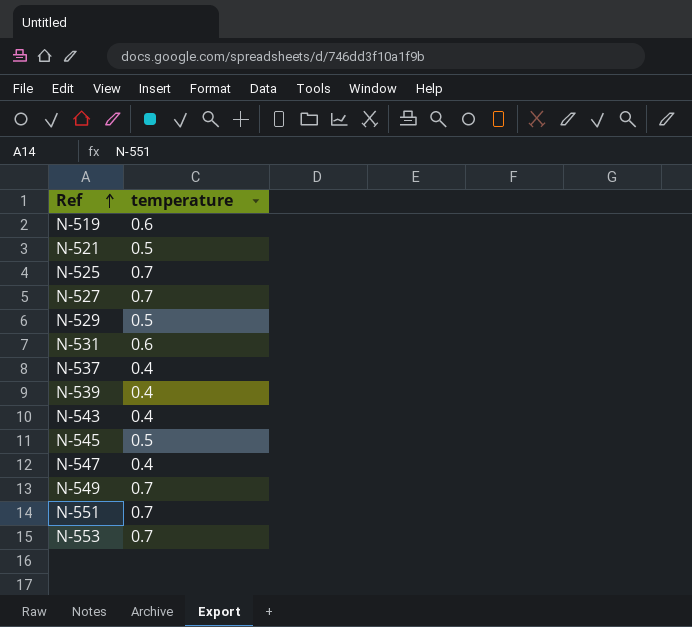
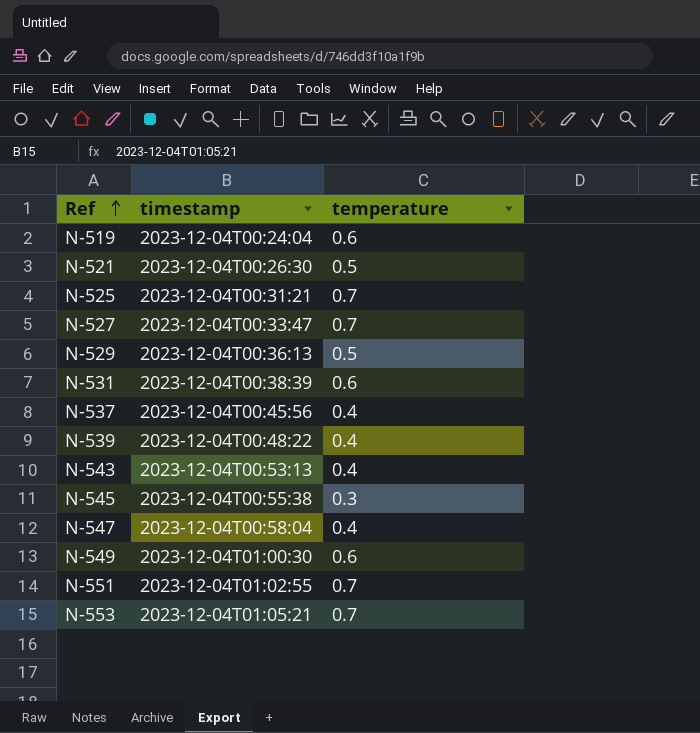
column timestamp | position: none -> 2
N-545 | temperature: 0.5 -> 0.3
N-549 | temperature: 0.7 -> 0.6

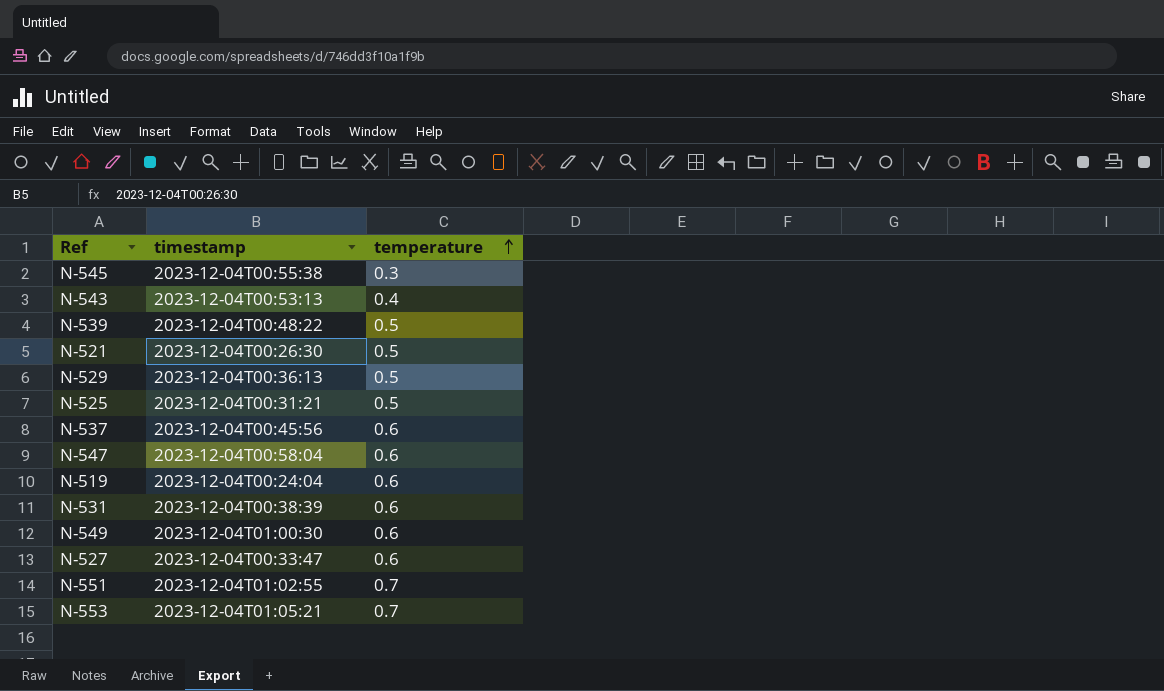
row order: Ref ascending -> temperature ascending
N-539 | temperature: 0.4 -> 0.5
N-525 | temperature: 0.7 -> 0.5
N-537 | temperature: 0.4 -> 0.6
N-547 | temperature: 0.4 -> 0.6
N-527 | temperature: 0.7 -> 0.6

